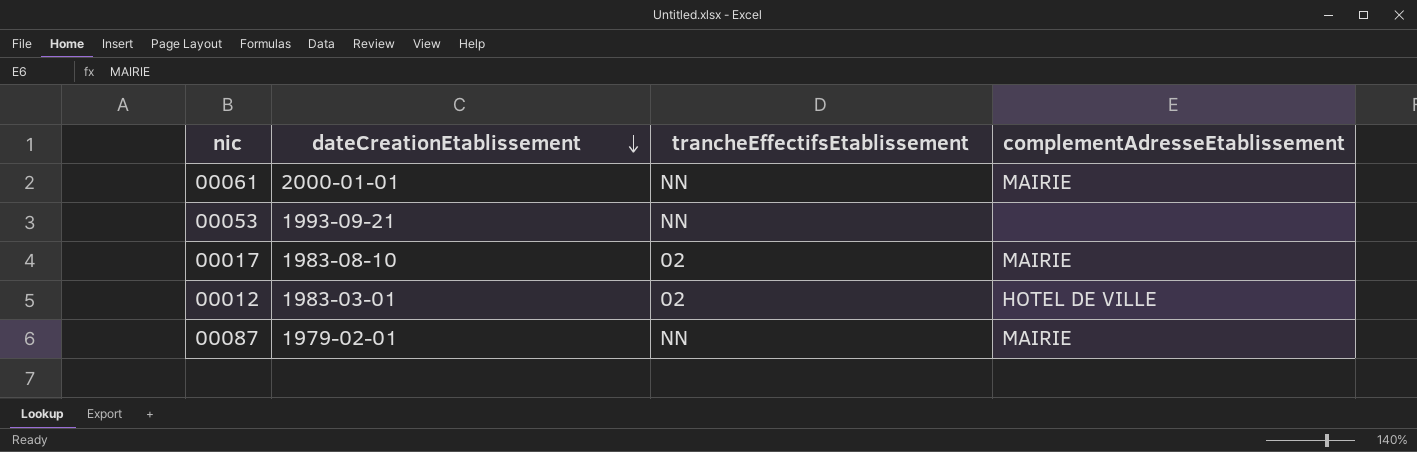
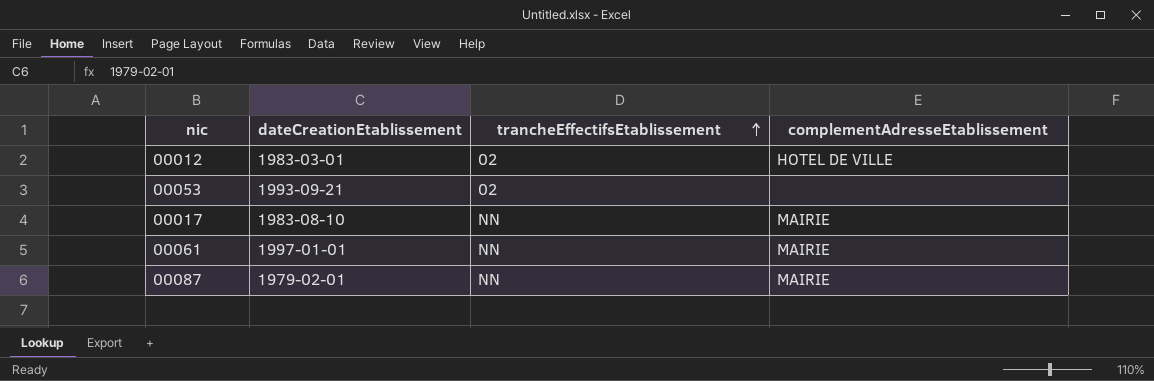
row order: dateCreationEtablissement descending -> trancheEffectifsEtablissement ascending
00053 | trancheEffectifsEtablissement: NN -> 02
00017 | trancheEffectifsEtablissement: 02 -> NN
00061 | dateCreationEtablissement: 2000-01-01 -> 1997-01-01

